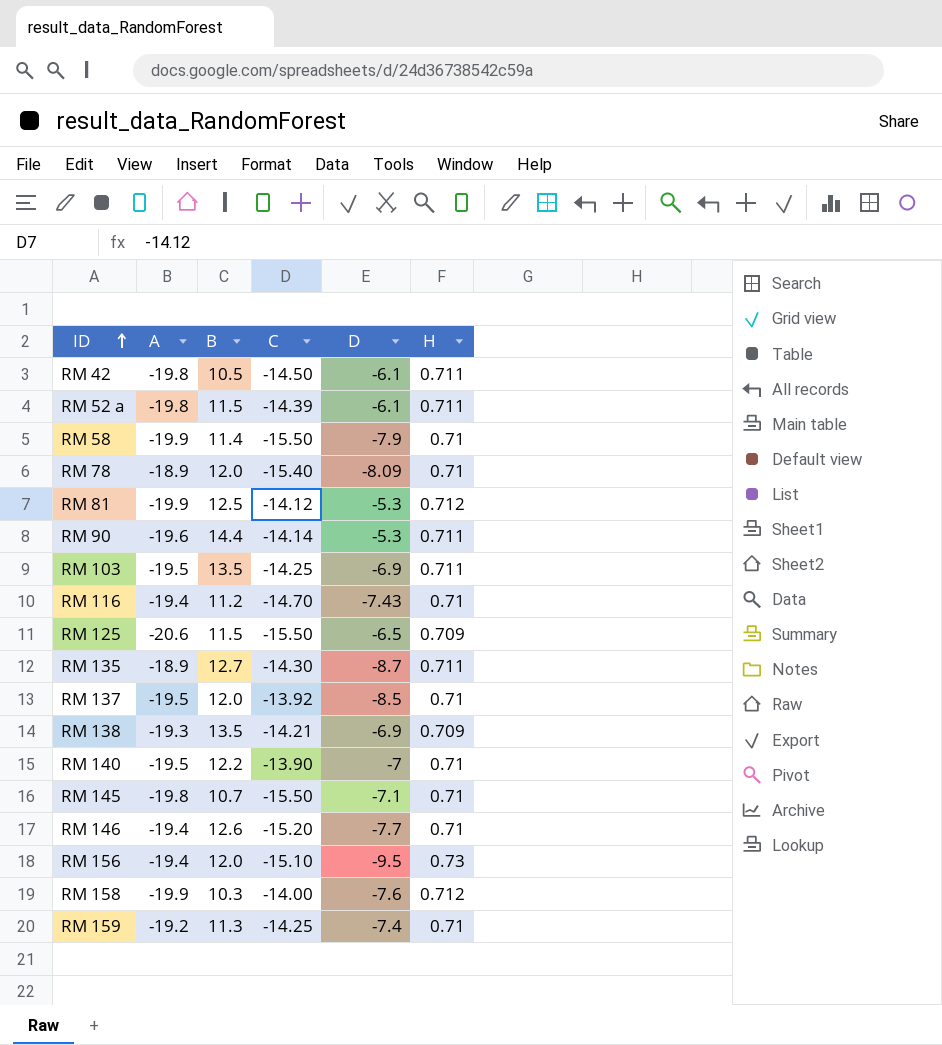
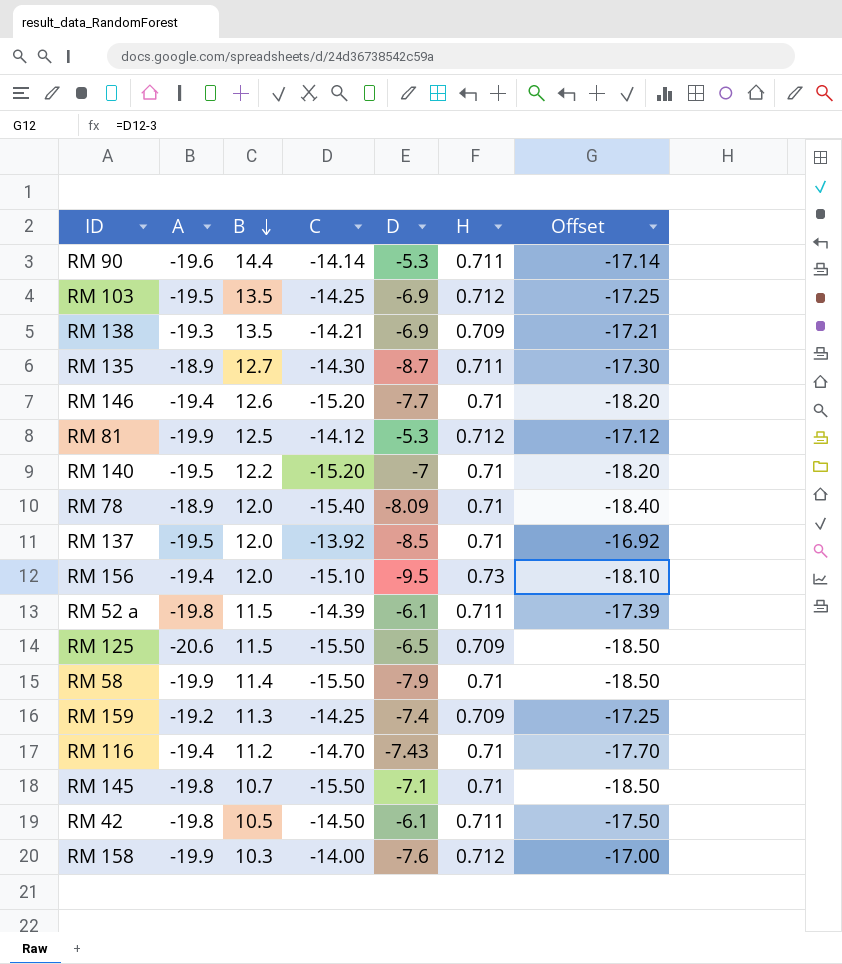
row order: ID ascending -> B descending
column Offset | formula: none -> [C] - 3
RM 103 | H: 0.711 -> 0.712
RM 140 | C: -13.90 -> -15.20
RM 159 | H: 0.71 -> 0.709

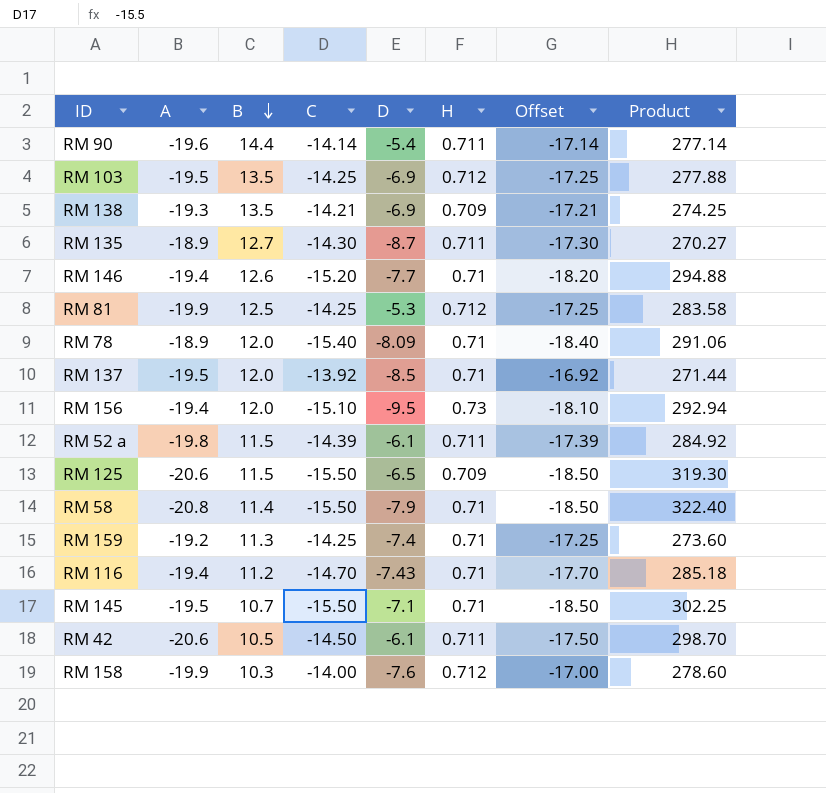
column Product | formula: none -> [A] * [C]
row RM 140: -19.5 | 12.2 | -15.20 | -7 | 0.71 | -18.20 -> none
RM 90 | D: -5.3 -> -5.4
RM 81 | C: -14.12 -> -14.25
RM 81 | Offset: -17.12 -> -17.25
RM 58 | A: -19.9 -> -20.8
RM 159 | H: 0.709 -> 0.71
RM 145 | A: -19.8 -> -19.5
RM 42 | A: -19.8 -> -20.6

